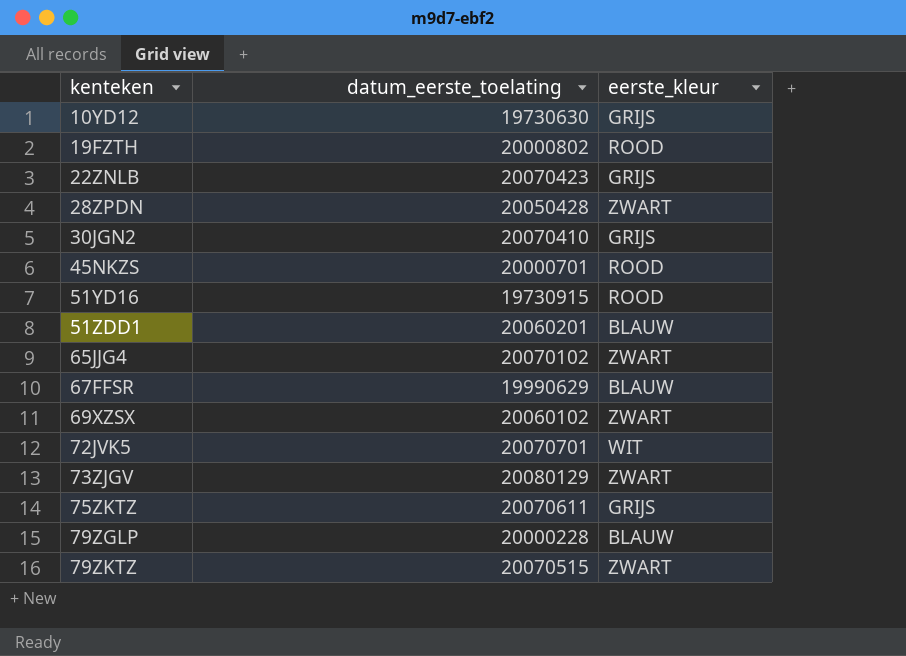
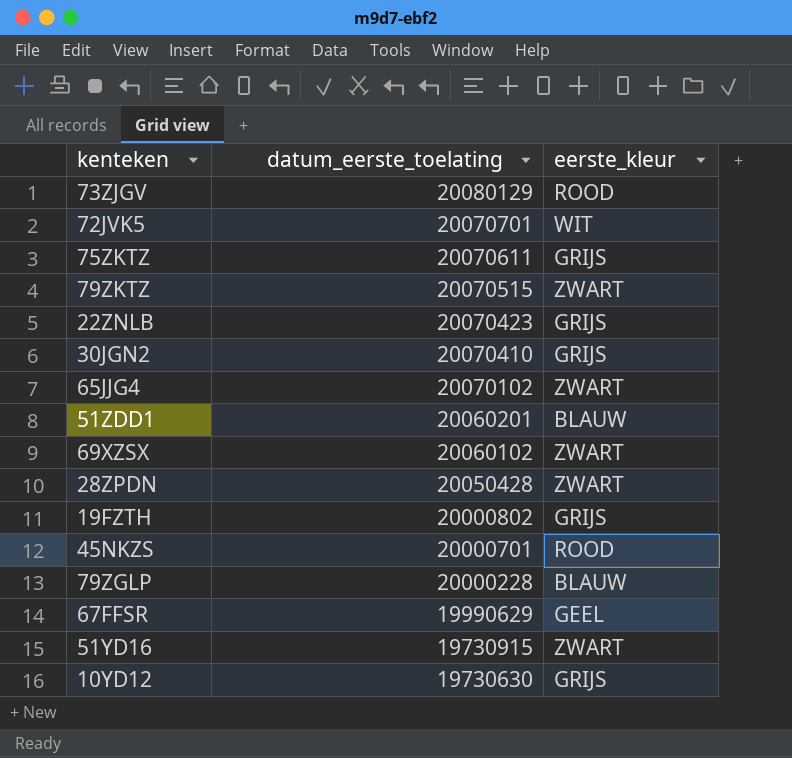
row order: kenteken ascending -> datum_eerste_toelating descending
73ZJGV | eerste_kleur: ZWART -> ROOD
19FZTH | eerste_kleur: ROOD -> GRIJS
67FFSR | eerste_kleur: BLAUW -> GEEL
51YD16 | eerste_kleur: ROOD -> ZWART

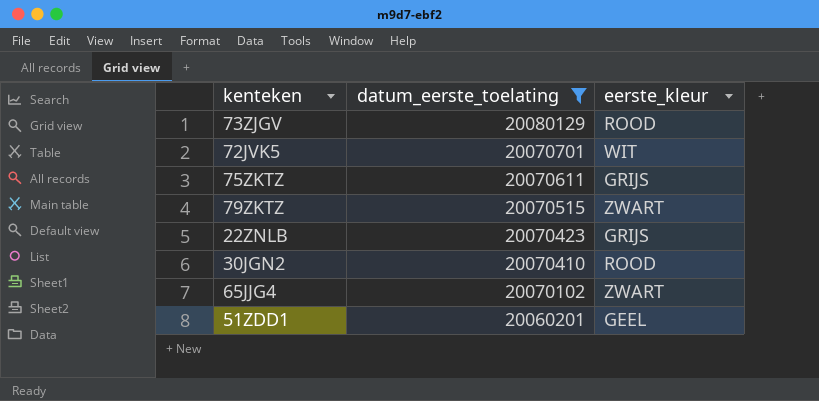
filter: none -> datum_eerste_toelating >= 20060201
30JGN2 | eerste_kleur: GRIJS -> ROOD
51ZDD1 | eerste_kleur: BLAUW -> GEEL

